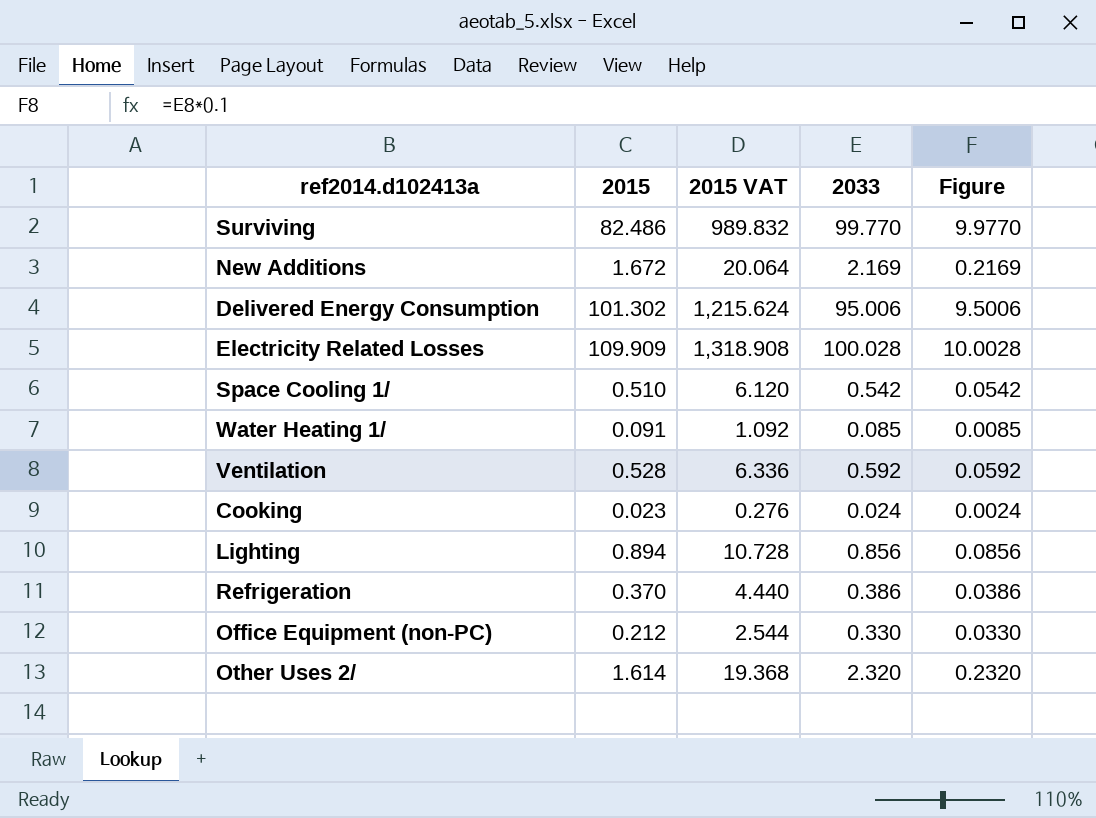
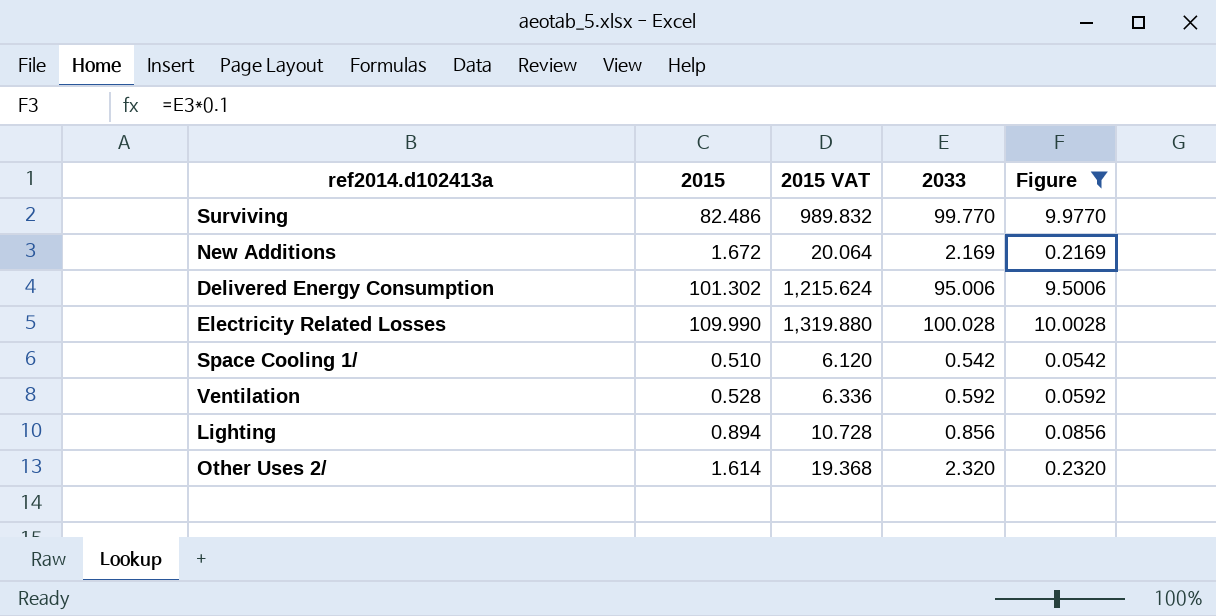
filter: none -> Figure >= 0.0542
Electricity Related Losses | 2015: 109.909 -> 109.990
Electricity Related Losses | 2015 VAT: 1,318.908 -> 1,319.880

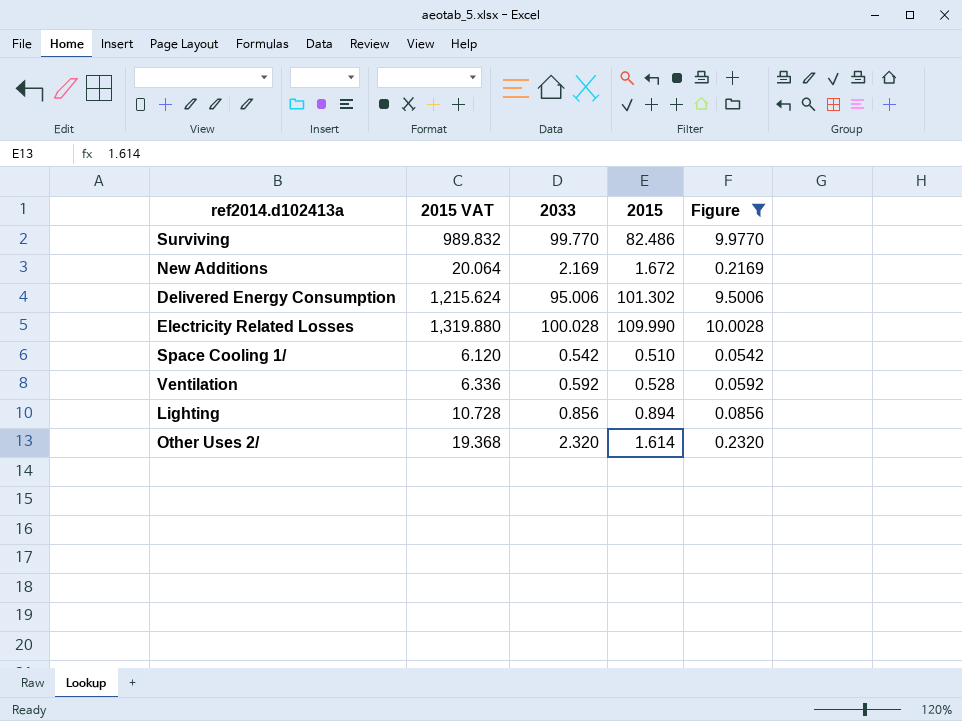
column 2015 | position: 2 -> 4

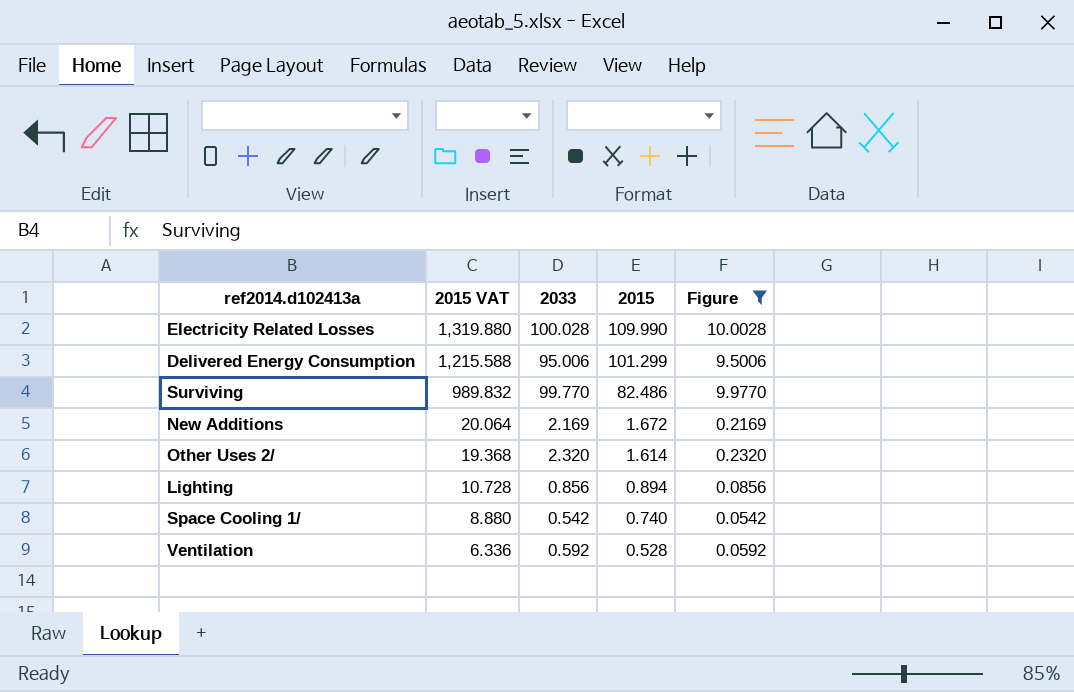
row order: none -> 2015 VAT descending
Delivered Energy Consumption | 2015 VAT: 1,215.624 -> 1,215.588
Delivered Energy Consumption | 2015: 101.302 -> 101.299
Space Cooling 1/ | 2015 VAT: 6.120 -> 8.880
Space Cooling 1/ | 2015: 0.510 -> 0.740

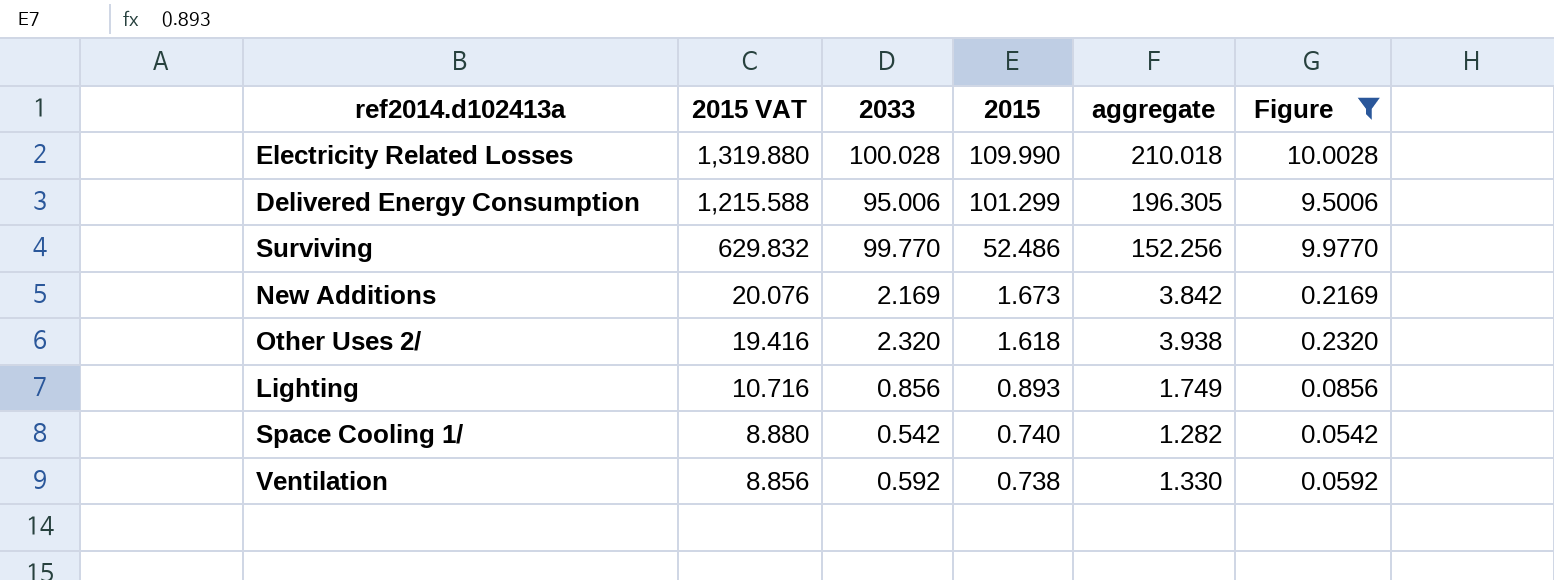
column aggregate | formula: none -> [2033] + [2015]
Surviving | 2015 VAT: 989.832 -> 629.832
Surviving | 2015: 82.486 -> 52.486
New Additions | 2015 VAT: 20.064 -> 20.076
New Additions | 2015: 1.672 -> 1.673
Other Uses 2/ | 2015 VAT: 19.368 -> 19.416
Other Uses 2/ | 2015: 1.614 -> 1.618
Lighting | 2015 VAT: 10.728 -> 10.716
Lighting | 2015: 0.894 -> 0.893
Ventilation | 2015 VAT: 6.336 -> 8.856
Ventilation | 2015: 0.528 -> 0.738

